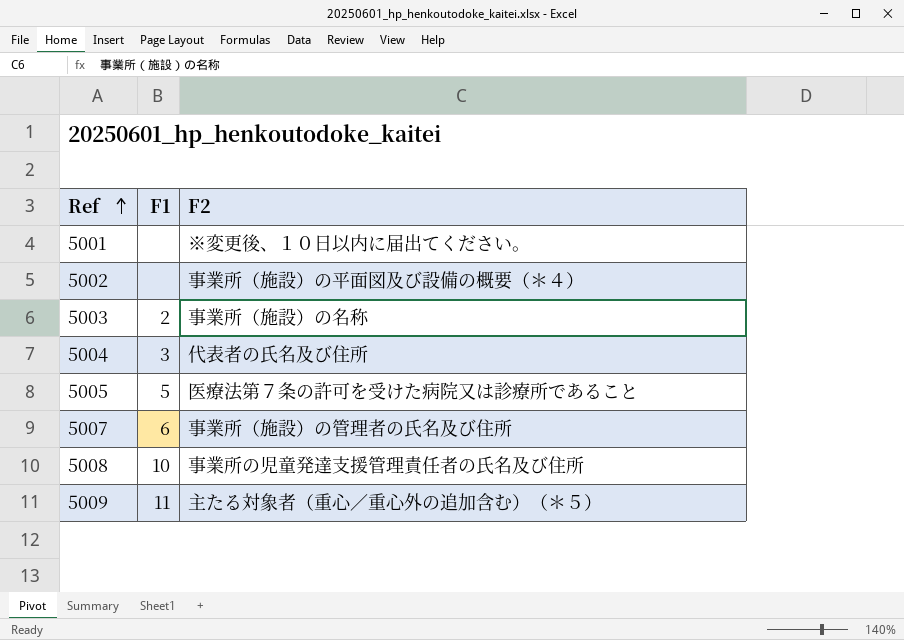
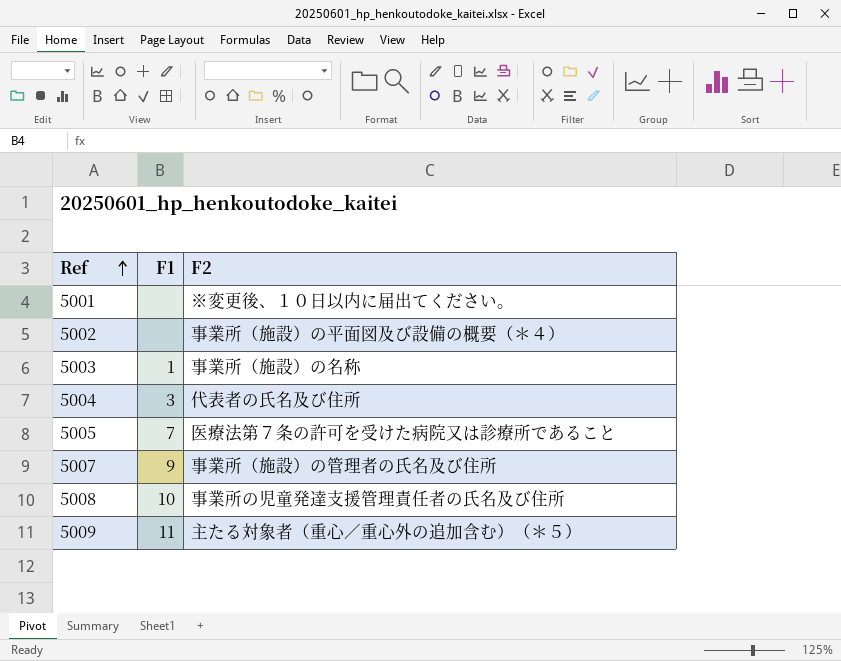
5003 | F1: 2 -> 1
5005 | F1: 5 -> 7
5007 | F1: 6 -> 9

